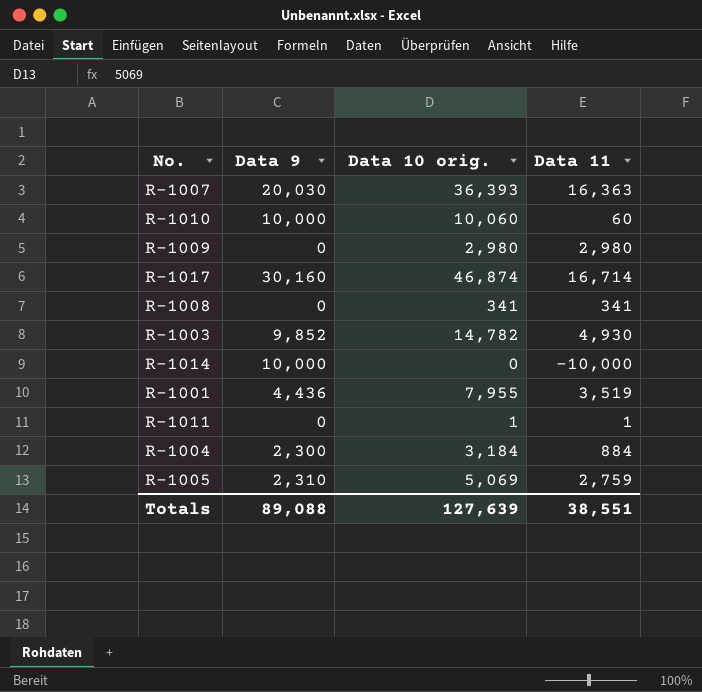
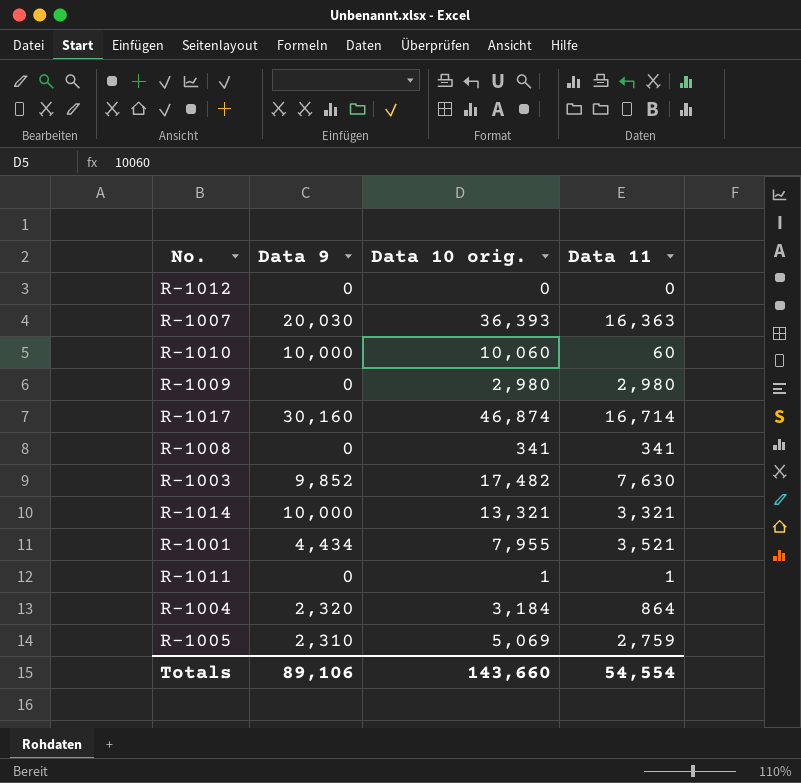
row R-1012: none -> 0 | 0 | 0
R-1003 | Data 10 orig.: 14,782 -> 17,482
R-1003 | Data 11: 4,930 -> 7,630
R-1014 | Data 10 orig.: 0 -> 13,321
R-1014 | Data 11: -10,000 -> 3,321
R-1001 | Data 9: 4,436 -> 4,434
R-1001 | Data 11: 3,519 -> 3,521
R-1004 | Data 9: 2,300 -> 2,320
R-1004 | Data 11: 884 -> 864
Totals | Data 9: 89,088 -> 89,106
Totals | Data 10 orig.: 127,639 -> 143,660
Totals | Data 11: 38,551 -> 54,554

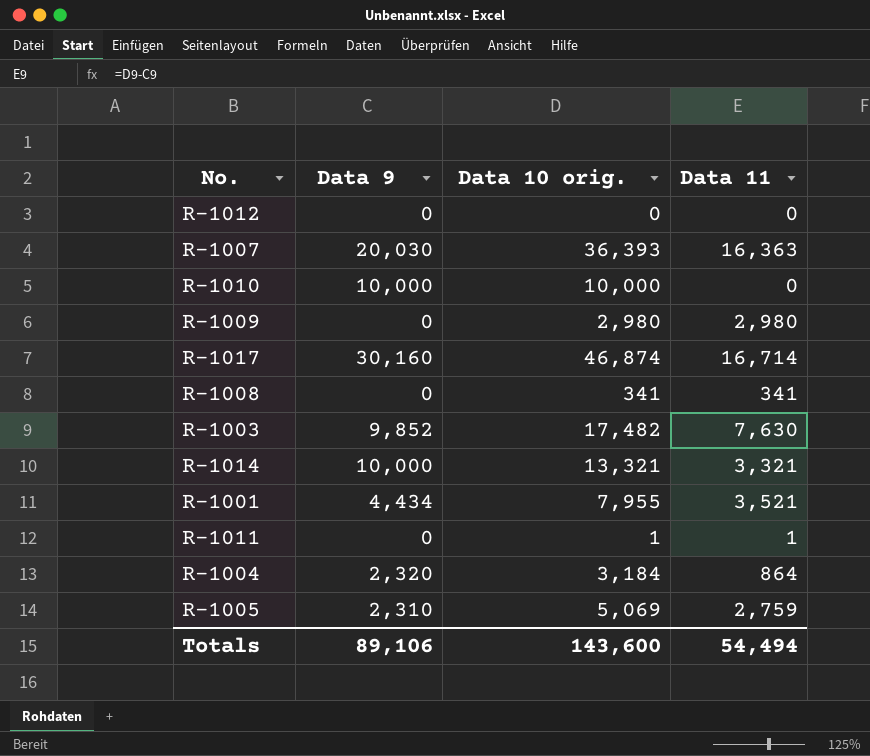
R-1010 | Data 10 orig.: 10,060 -> 10,000
R-1010 | Data 11: 60 -> 0
Totals | Data 10 orig.: 143,660 -> 143,600
Totals | Data 11: 54,554 -> 54,494

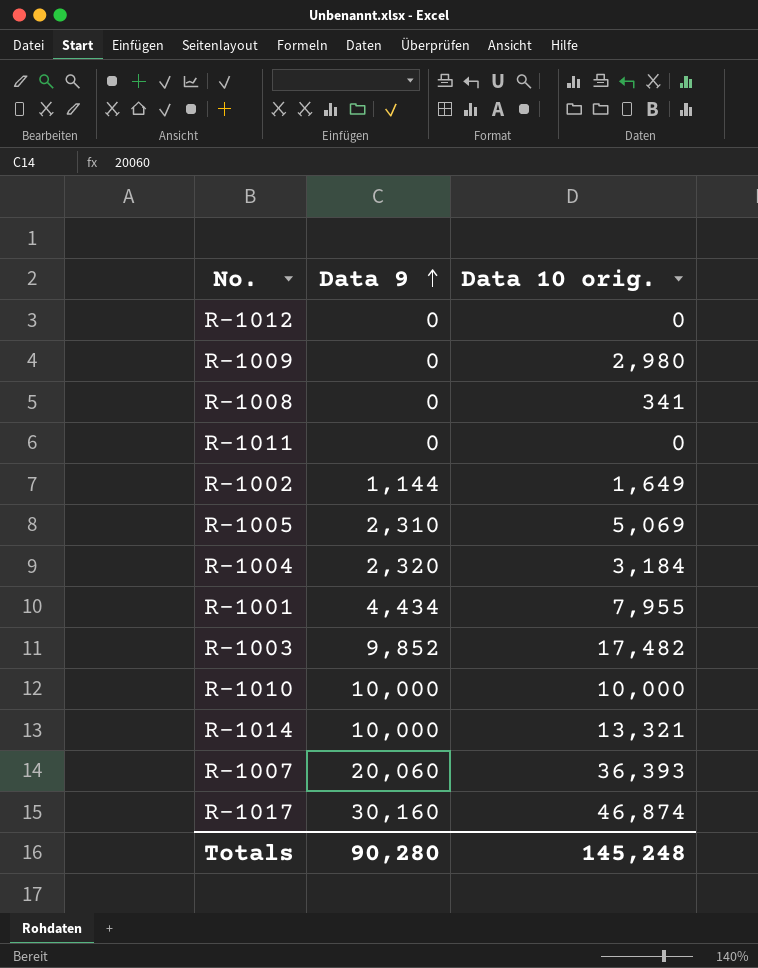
row order: none -> Data 9 ascending
column Data 11 | formula: [Data 10 orig.] - [Data 9] -> none
R-1011 | Data 10 orig.: 1 -> 0
row R-1002: none -> 1,144 | 1,649
R-1007 | Data 9: 20,030 -> 20,060
Totals | Data 9: 89,106 -> 90,280
Totals | Data 10 orig.: 143,600 -> 145,248

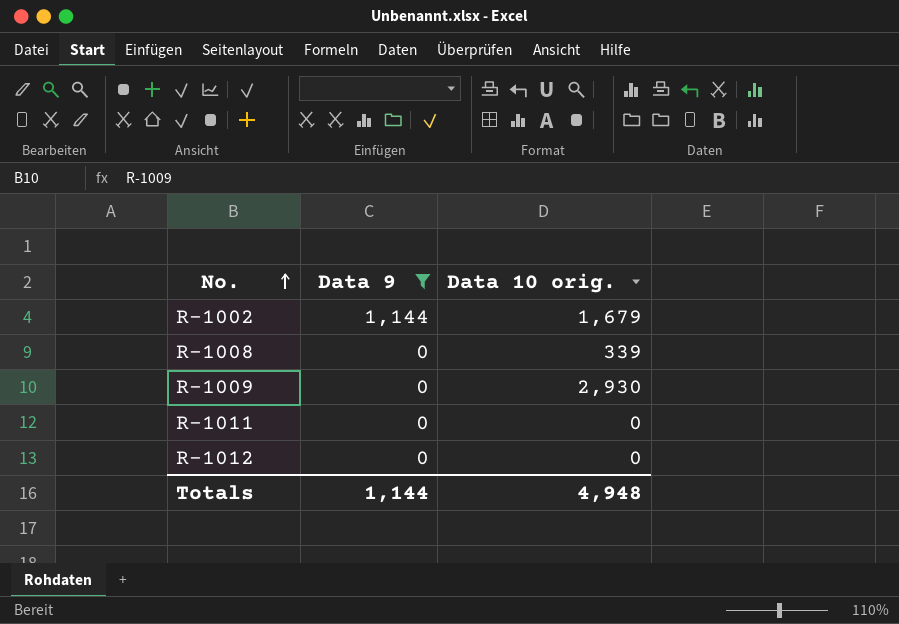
filter: none -> Data 9 <= 1,144
row order: Data 9 ascending -> No. ascending
R-1002 | Data 10 orig.: 1,649 -> 1,679
R-1008 | Data 10 orig.: 341 -> 339
R-1009 | Data 10 orig.: 2,980 -> 2,930
Totals | Data 9: 90,280 -> 1,144
Totals | Data 10 orig.: 145,248 -> 4,948

